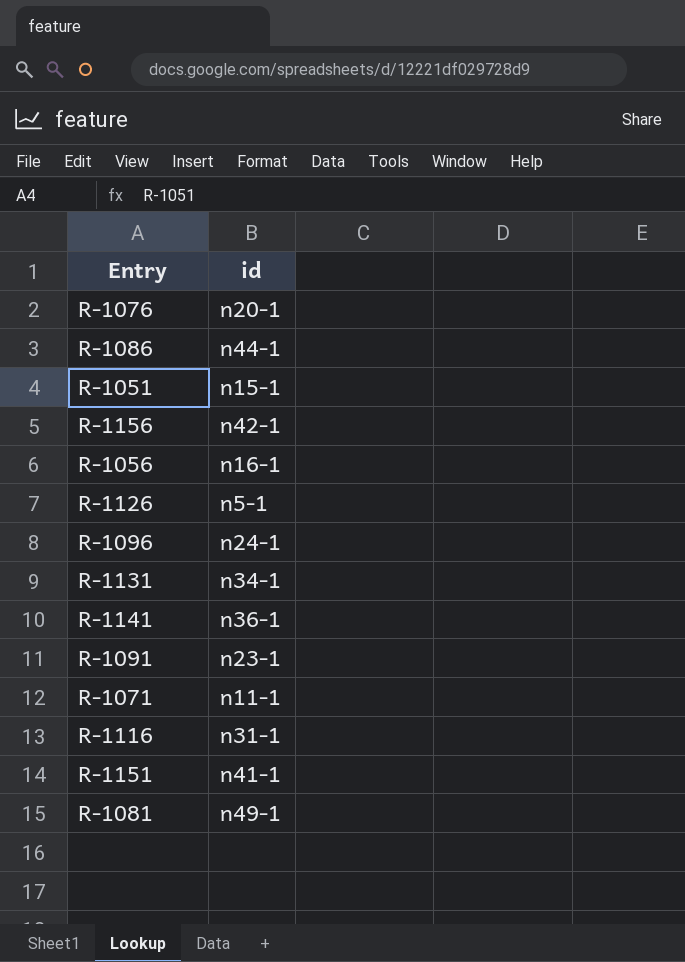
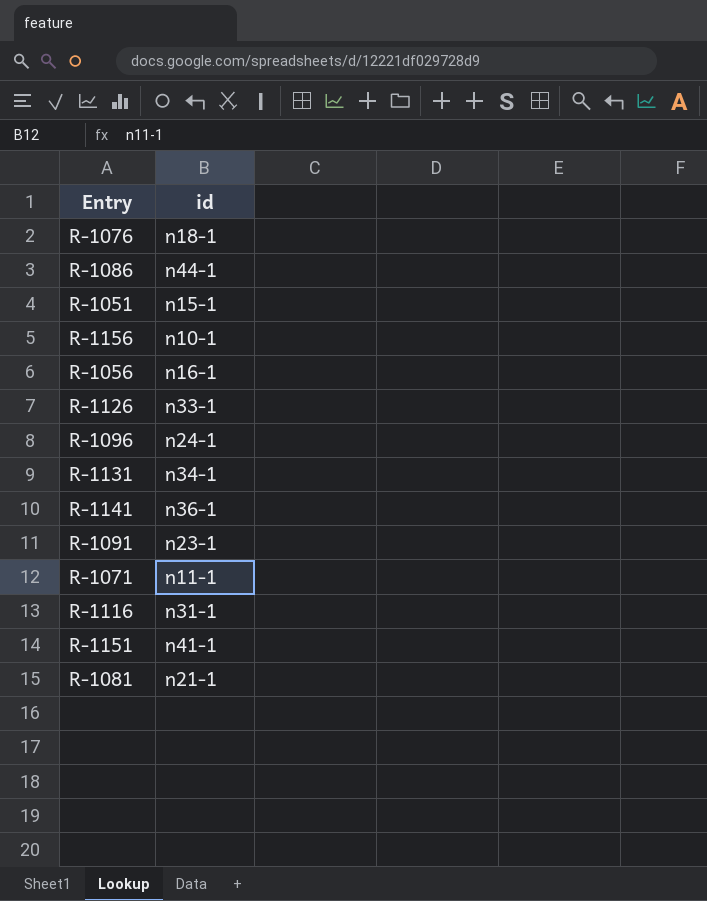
R-1076 | id: n20-1 -> n18-1
R-1156 | id: n42-1 -> n10-1
R-1126 | id: n5-1 -> n33-1
R-1081 | id: n49-1 -> n21-1

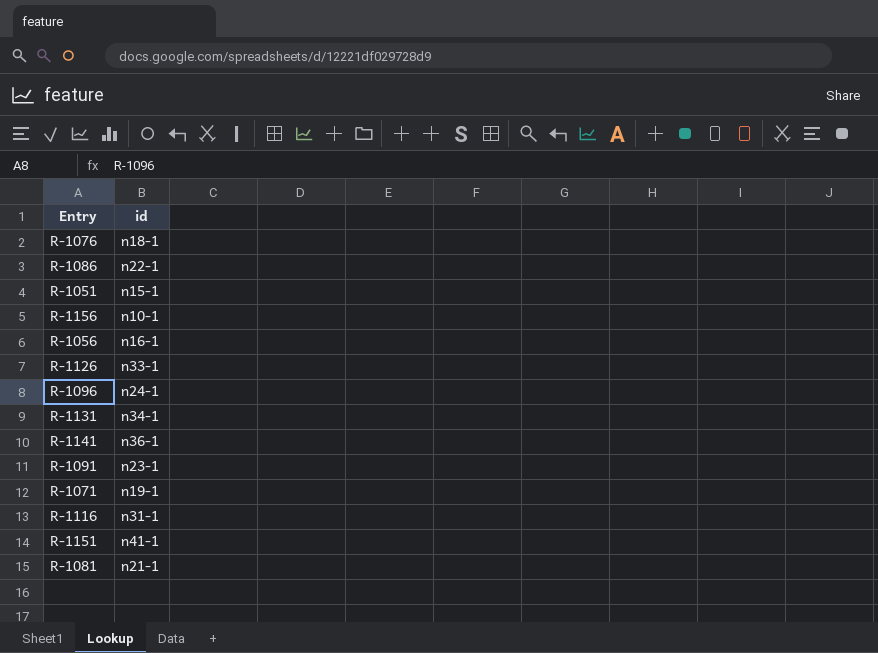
R-1086 | id: n44-1 -> n22-1
R-1071 | id: n11-1 -> n19-1

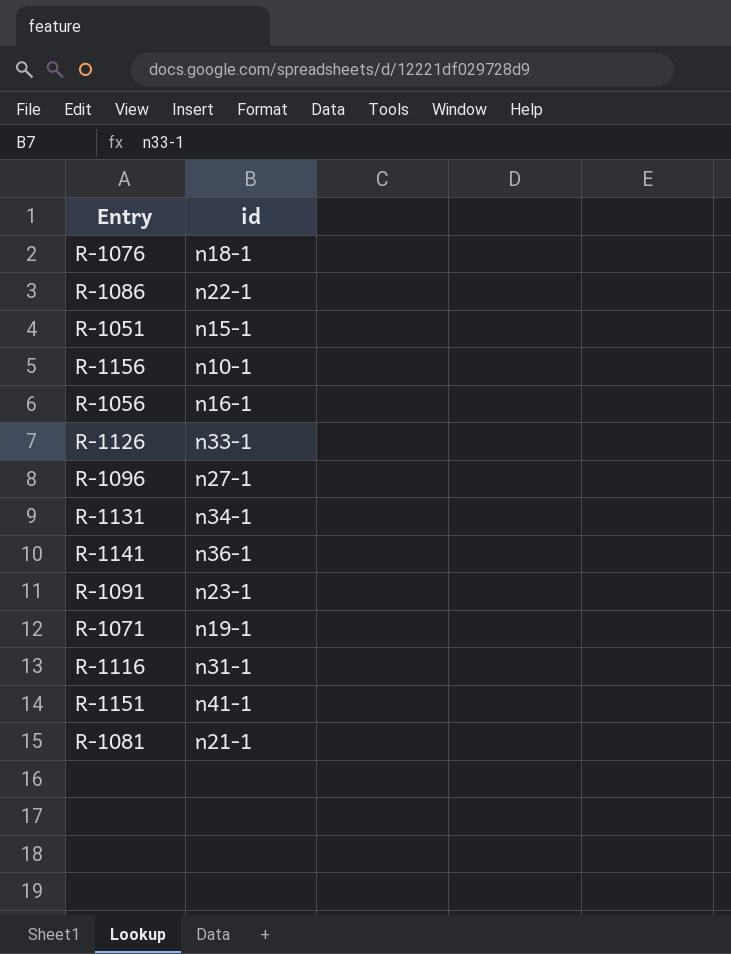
R-1096 | id: n24-1 -> n27-1

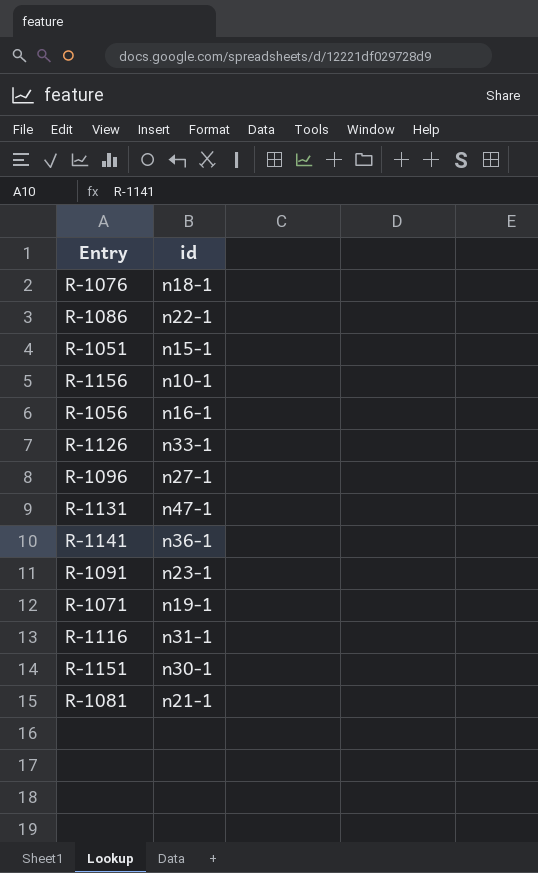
R-1131 | id: n34-1 -> n47-1
R-1151 | id: n41-1 -> n30-1

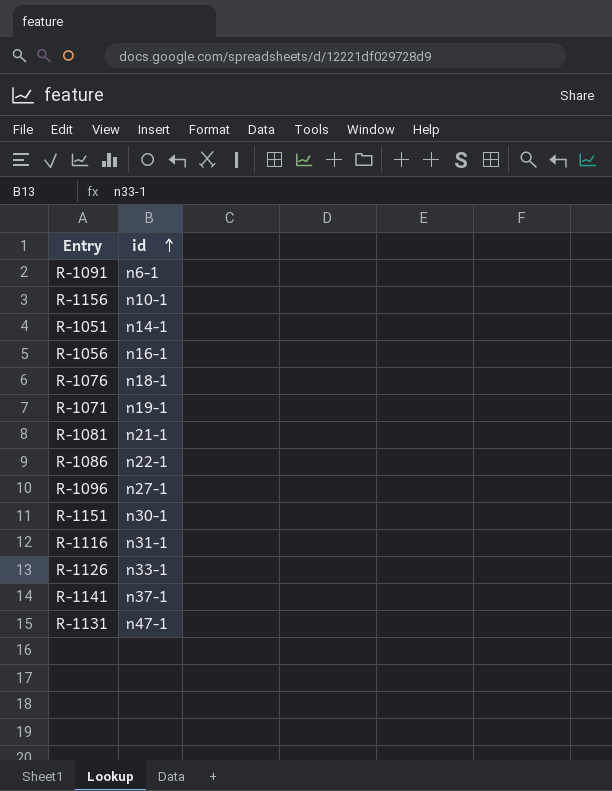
row order: none -> id ascending
R-1091 | id: n23-1 -> n6-1
R-1051 | id: n15-1 -> n14-1
R-1141 | id: n36-1 -> n37-1

